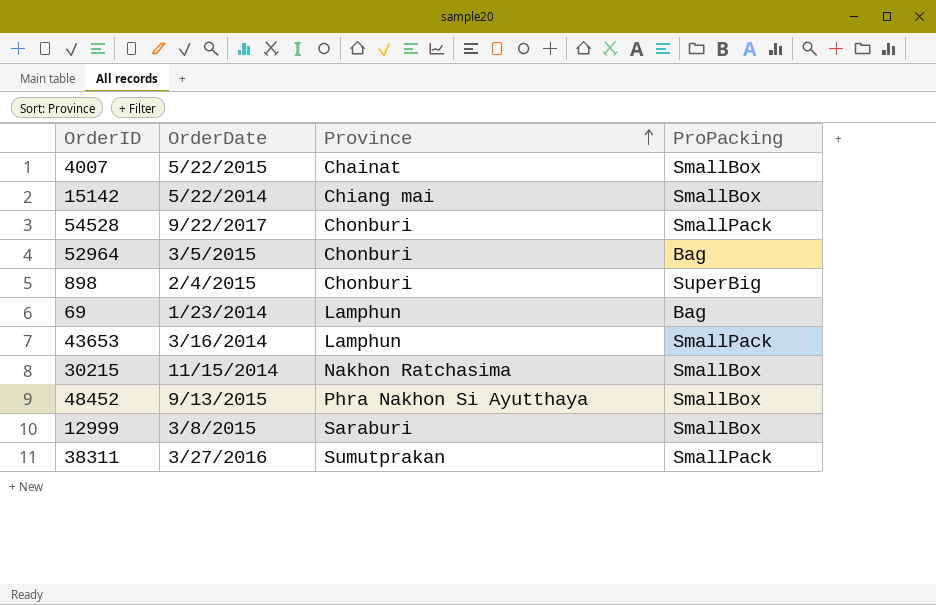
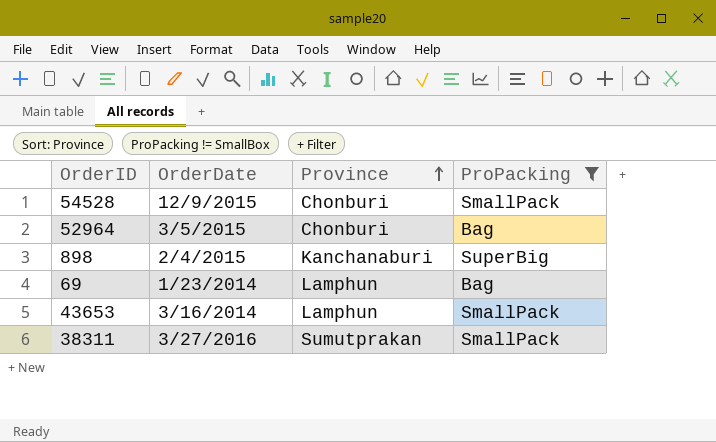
filter: none -> ProPacking != SmallBox
54528 | OrderDate: 9/22/2017 -> 12/9/2015
898 | Province: Chonburi -> Kanchanaburi

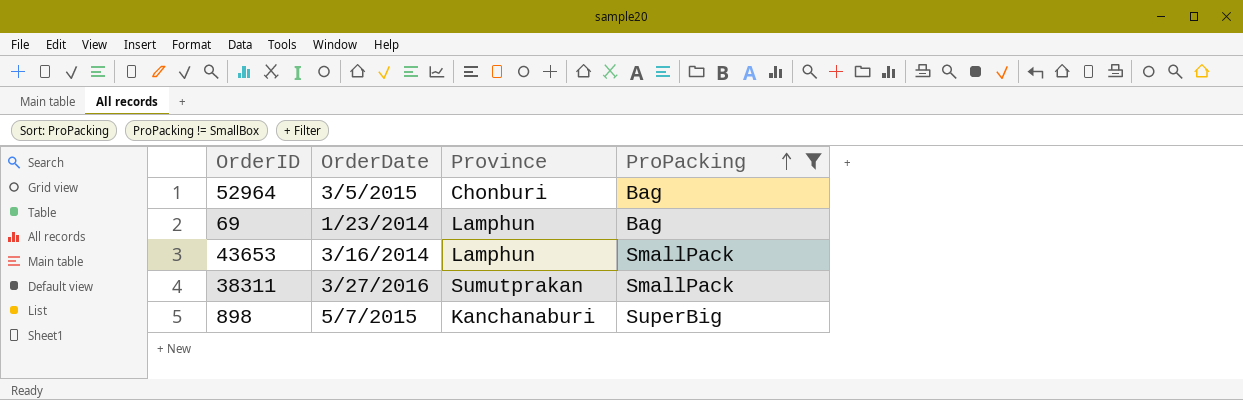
row order: Province ascending -> ProPacking ascending
row 54528: 12/9/2015 | Chonburi | SmallPack -> none
898 | OrderDate: 2/4/2015 -> 5/7/2015

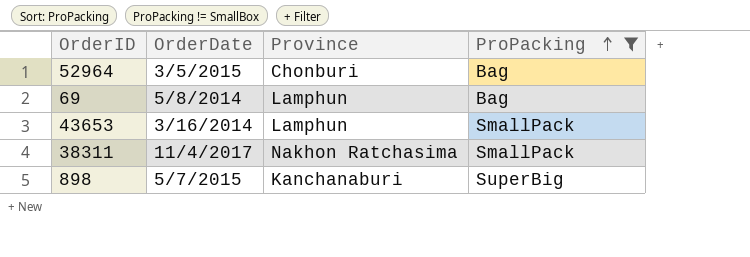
69 | OrderDate: 1/23/2014 -> 5/8/2014
38311 | OrderDate: 3/27/2016 -> 11/4/2017
38311 | Province: Sumutprakan -> Nakhon Ratchasima

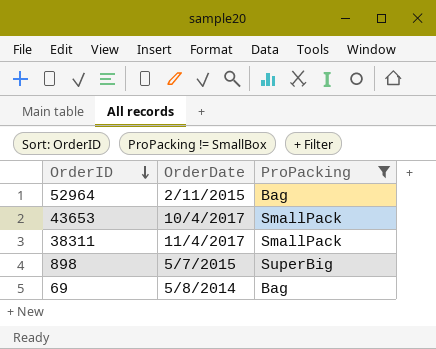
row order: ProPacking ascending -> OrderID descending
column Province | position: 3 -> none
52964 | OrderDate: 3/5/2015 -> 2/11/2015
43653 | OrderDate: 3/16/2014 -> 10/4/2017

